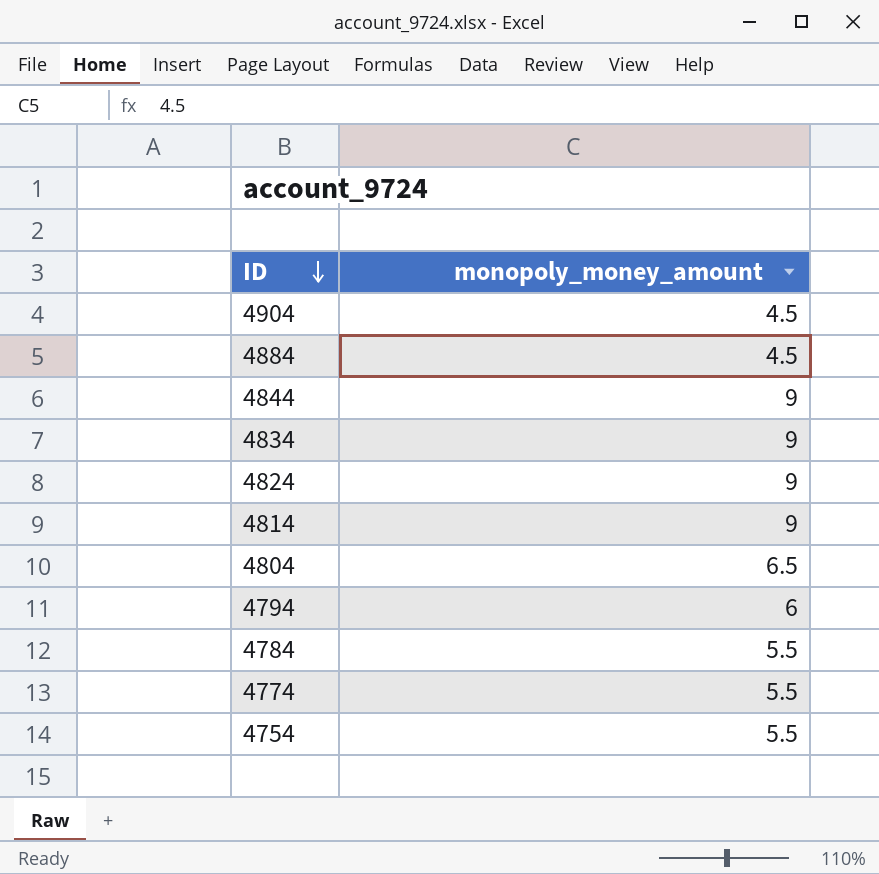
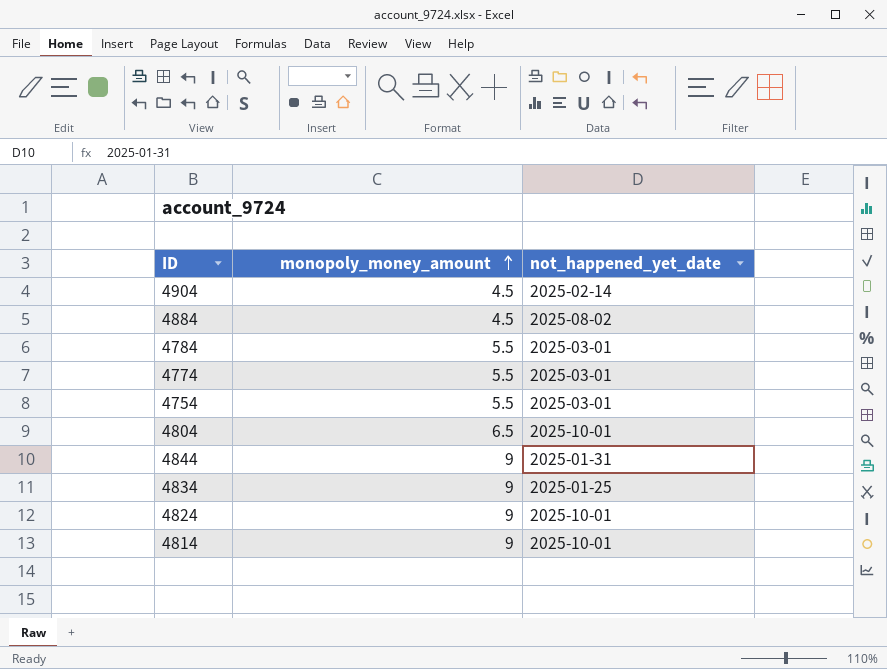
row order: ID descending -> monopoly_money_amount ascending
column not_happened_yet_date | position: none -> 3
row 4794: 6 -> none

